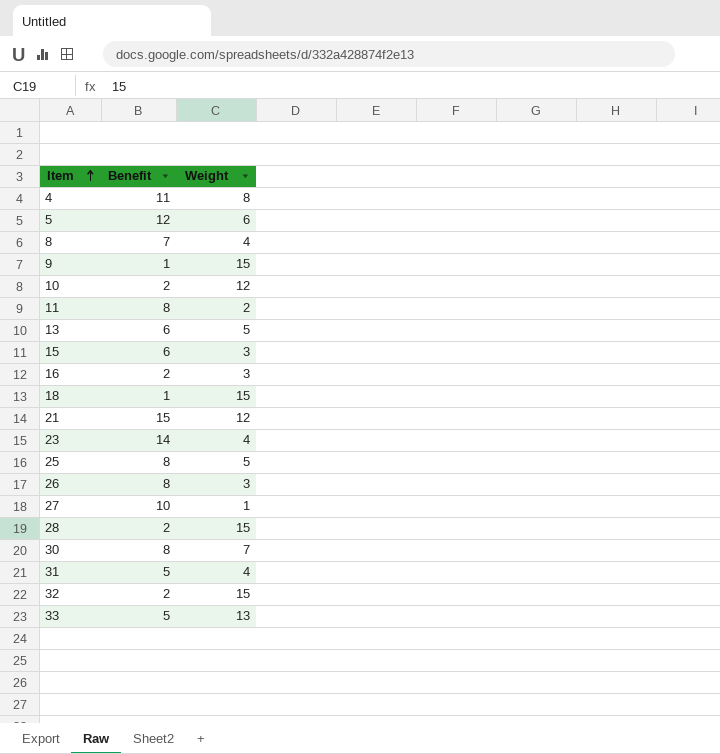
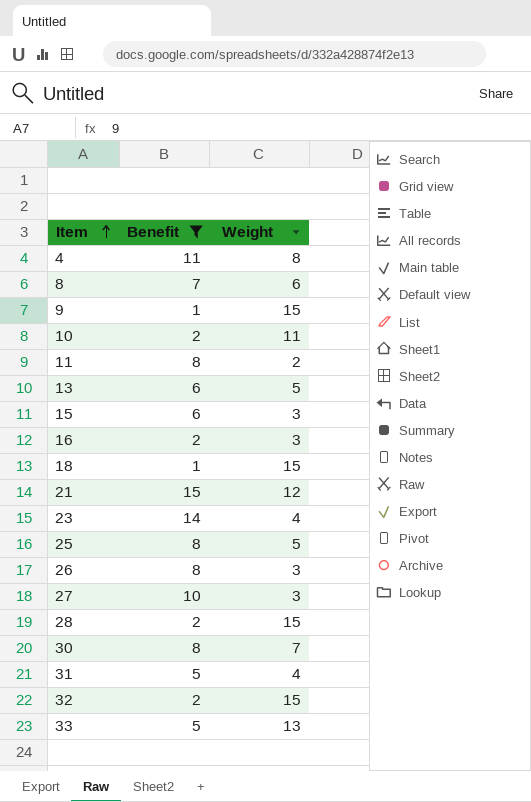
filter: none -> Benefit != 12
8 | Weight: 4 -> 6
10 | Weight: 12 -> 11
27 | Weight: 1 -> 3

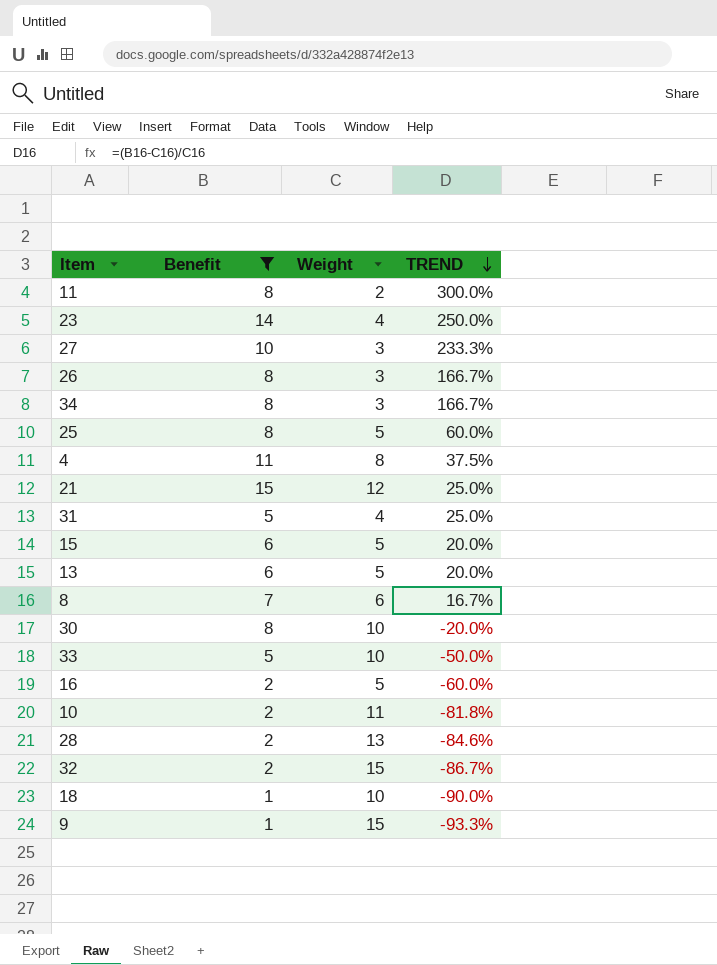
row order: Item ascending -> TREND descending
column TREND | formula: none -> ([Benefit] - [Weight]) / [Weight]
row 34: none -> 8 | 3 | 166.7%
15 | Weight: 3 -> 5
30 | Weight: 7 -> 10
33 | Weight: 13 -> 10
16 | Weight: 3 -> 5
28 | Weight: 15 -> 13
18 | Weight: 15 -> 10

